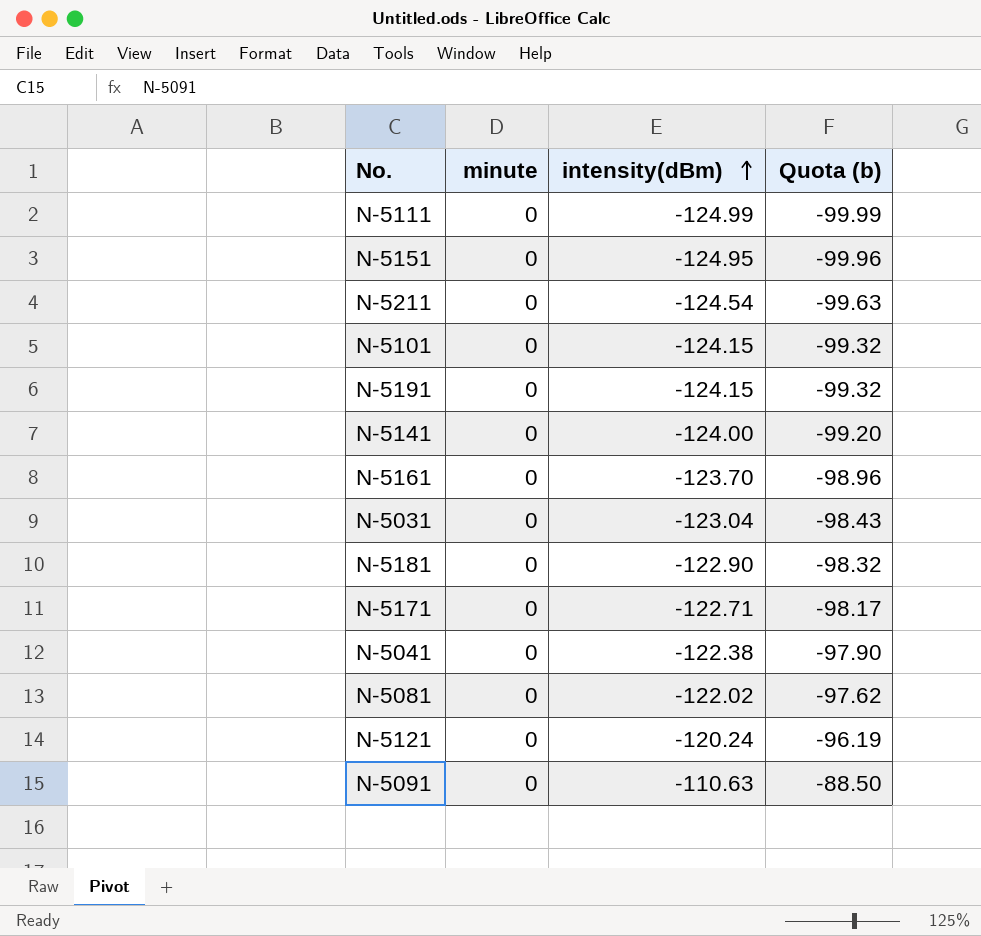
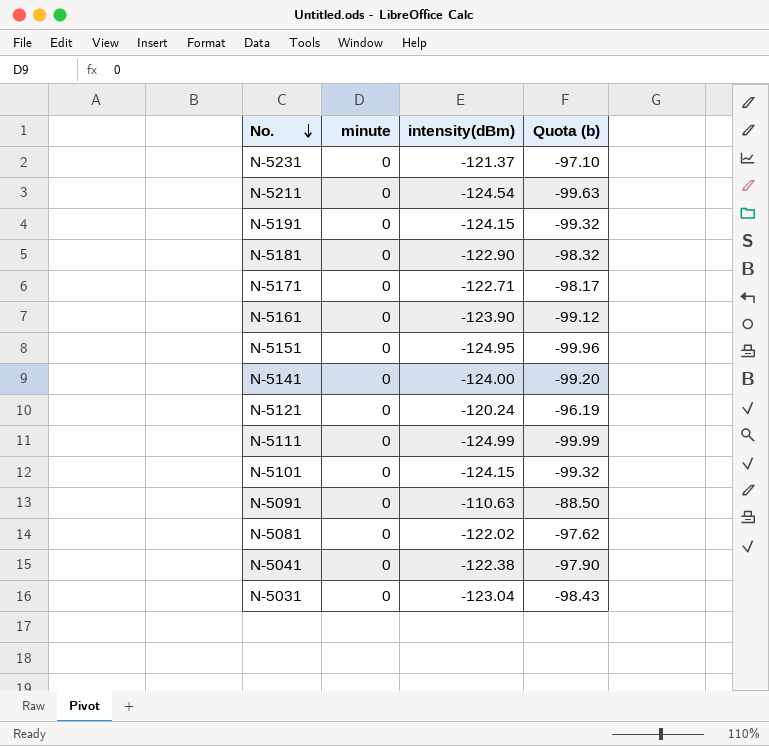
row order: intensity(dBm) ascending -> No. descending
row N-5231: none -> 0 | -121.37 | -97.10
N-5161 | intensity(dBm): -123.70 -> -123.90
N-5161 | Quota (b): -98.96 -> -99.12

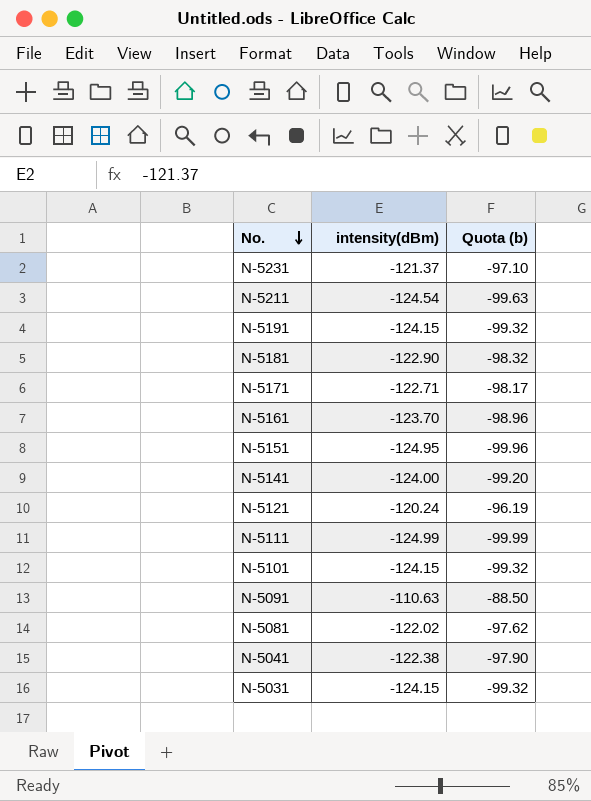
column minute | position: 2 -> none
N-5161 | intensity(dBm): -123.90 -> -123.70
N-5161 | Quota (b): -99.12 -> -98.96
N-5031 | intensity(dBm): -123.04 -> -124.15
N-5031 | Quota (b): -98.43 -> -99.32

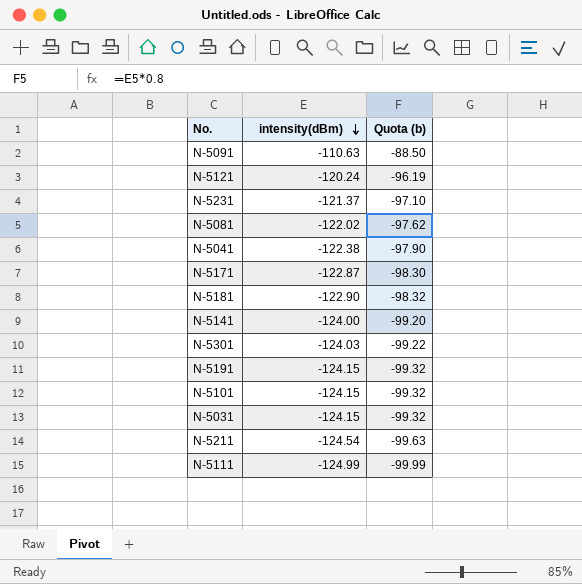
row order: No. descending -> intensity(dBm) descending
row N-5161: -123.70 | -98.96 -> none
row N-5151: -124.95 | -99.96 -> none
N-5171 | intensity(dBm): -122.71 -> -122.87
N-5171 | Quota (b): -98.17 -> -98.30
row N-5301: none -> -124.03 | -99.22

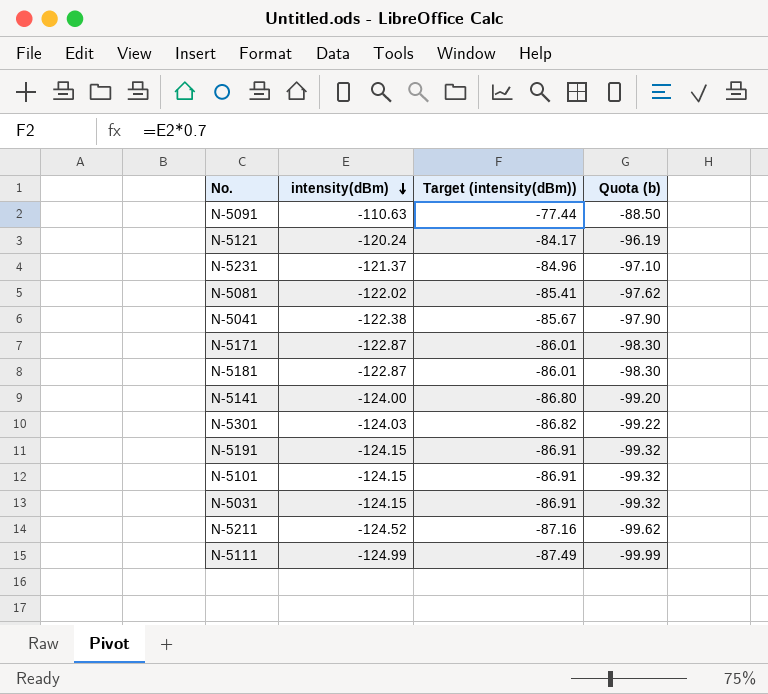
column Target (intensity(dBm)) | formula: none -> [intensity(dBm)] * 0.7
N-5181 | intensity(dBm): -122.90 -> -122.87
N-5181 | Quota (b): -98.32 -> -98.30
N-5211 | intensity(dBm): -124.54 -> -124.52
N-5211 | Quota (b): -99.63 -> -99.62

